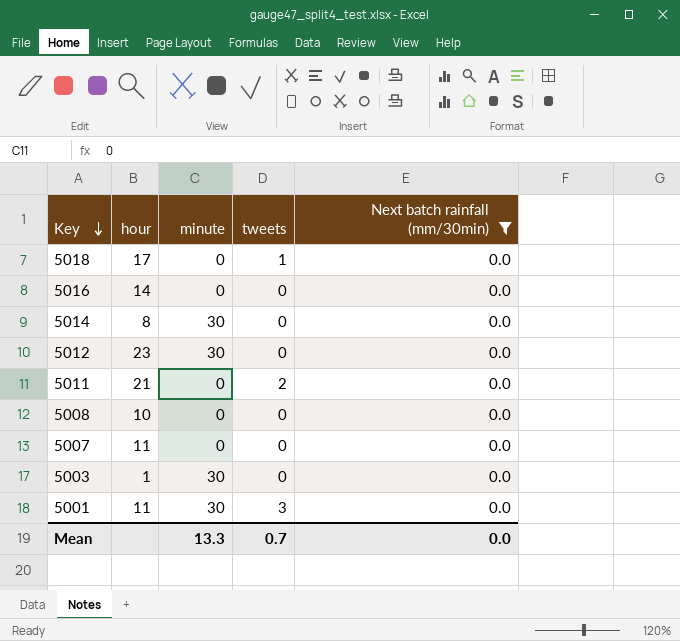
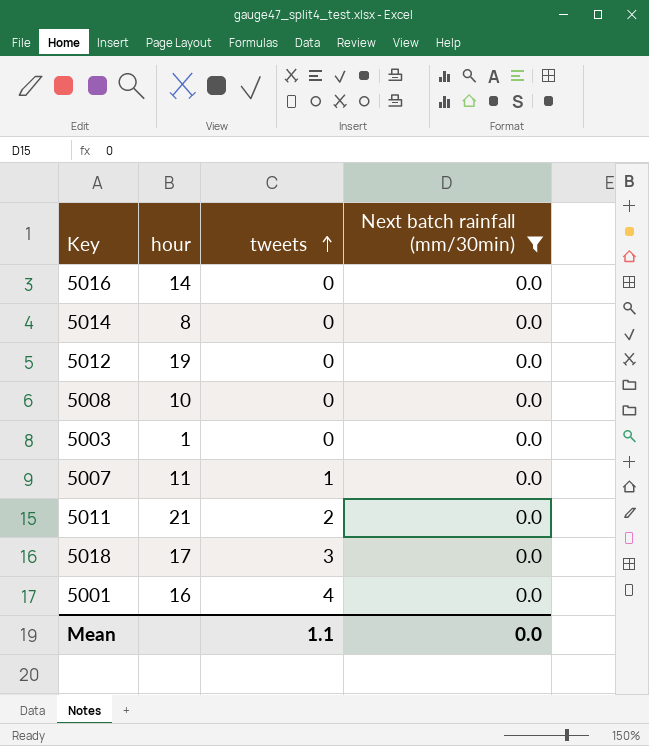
row order: Key descending -> tweets ascending
column minute | position: 3 -> none
5012 | hour: 23 -> 19
5007 | tweets: 0 -> 1
5018 | tweets: 1 -> 3
5001 | hour: 11 -> 16
5001 | tweets: 3 -> 4
Mean | tweets: 0.7 -> 1.1

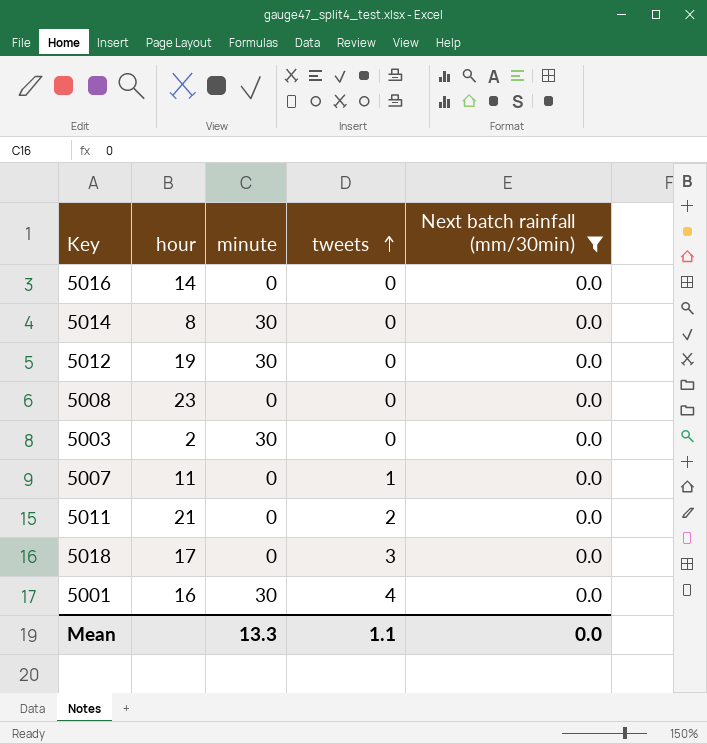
column minute | position: none -> 3
5008 | hour: 10 -> 23
5003 | hour: 1 -> 2

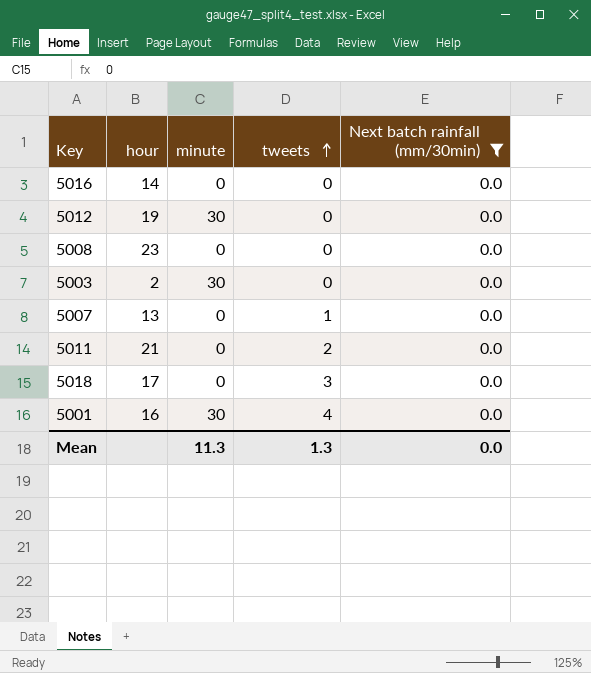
row 5014: 8 | 30 | 0 | 0.0 -> none
5007 | hour: 11 -> 13
Mean | minute: 13.3 -> 11.3
Mean | tweets: 1.1 -> 1.3

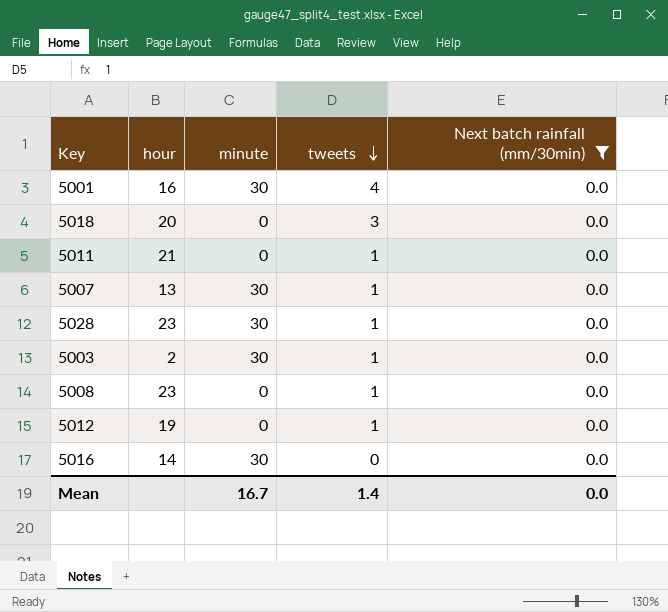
row order: tweets ascending -> tweets descending
5018 | hour: 17 -> 20
5011 | tweets: 2 -> 1
5007 | minute: 0 -> 30
row 5028: none -> 23 | 30 | 1 | 0.0
5003 | tweets: 0 -> 1
5008 | tweets: 0 -> 1
5012 | minute: 30 -> 0
5012 | tweets: 0 -> 1
5016 | minute: 0 -> 30
Mean | minute: 11.3 -> 16.7
Mean | tweets: 1.3 -> 1.4

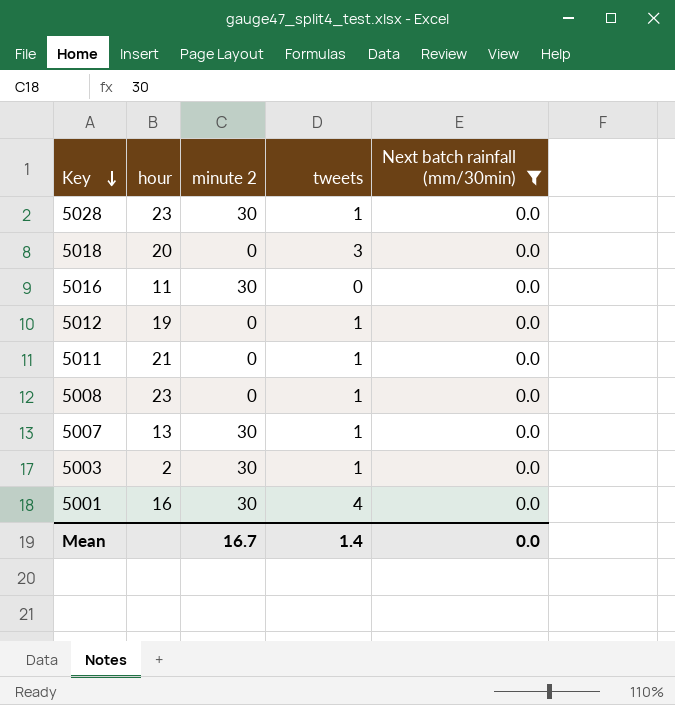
row order: tweets descending -> Key descending
column name: minute -> minute 2
5016 | hour: 14 -> 11

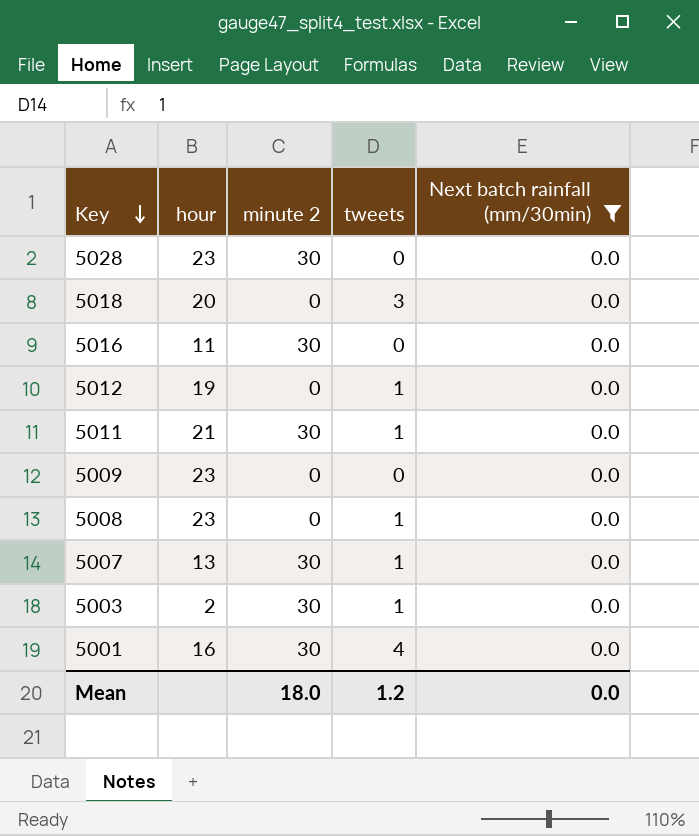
5028 | tweets: 1 -> 0
5011 | minute 2: 0 -> 30
row 5009: none -> 23 | 0 | 0 | 0.0
Mean | minute 2: 16.7 -> 18.0
Mean | tweets: 1.4 -> 1.2

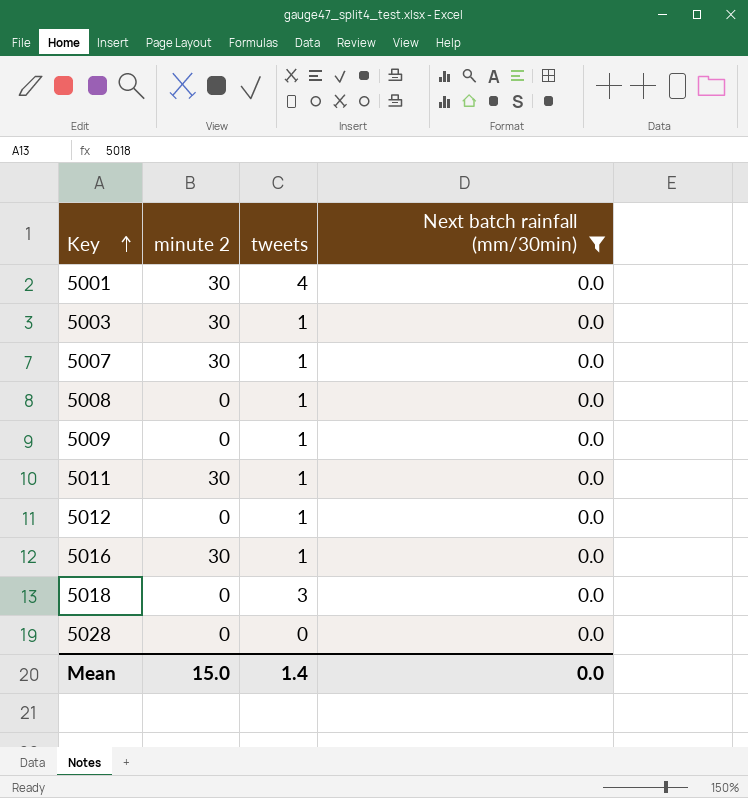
row order: Key descending -> Key ascending
column hour | position: 2 -> none
5009 | tweets: 0 -> 1
5016 | tweets: 0 -> 1
5028 | minute 2: 30 -> 0
Mean | minute 2: 18.0 -> 15.0
Mean | tweets: 1.2 -> 1.4

